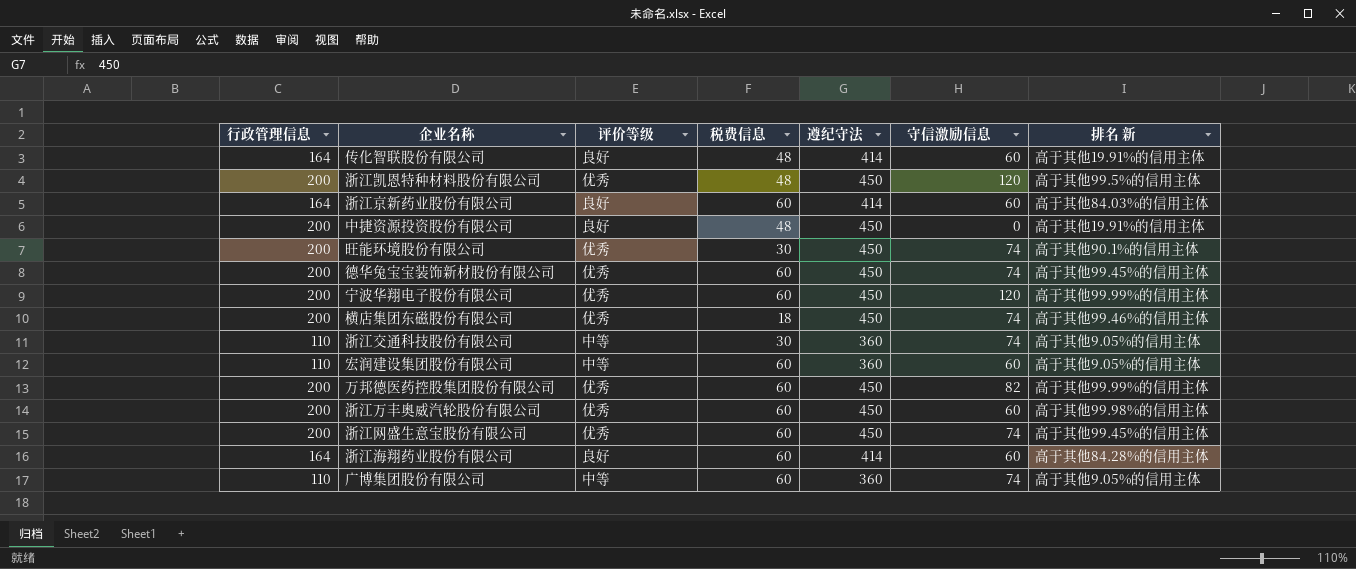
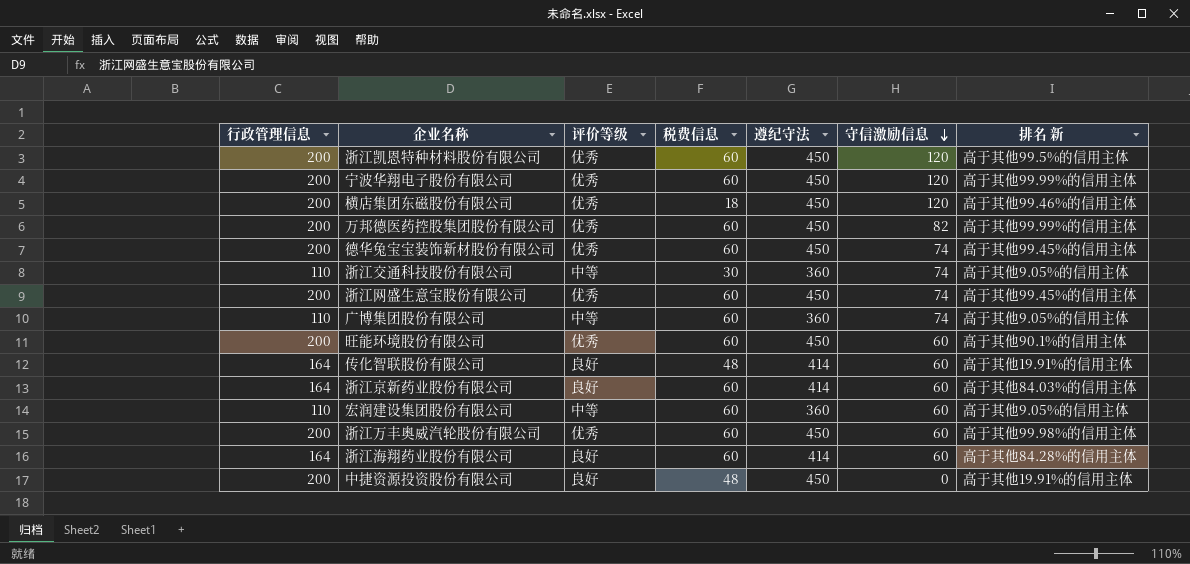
row order: none -> 守信激励信息 descending
浙江凯恩特种材料股份有限公司 | 税费信息: 48 -> 60
横店集团东磁股份有限公司 | 守信激励信息: 74 -> 120
旺能环境股份有限公司 | 税费信息: 30 -> 60
旺能环境股份有限公司 | 守信激励信息: 74 -> 60

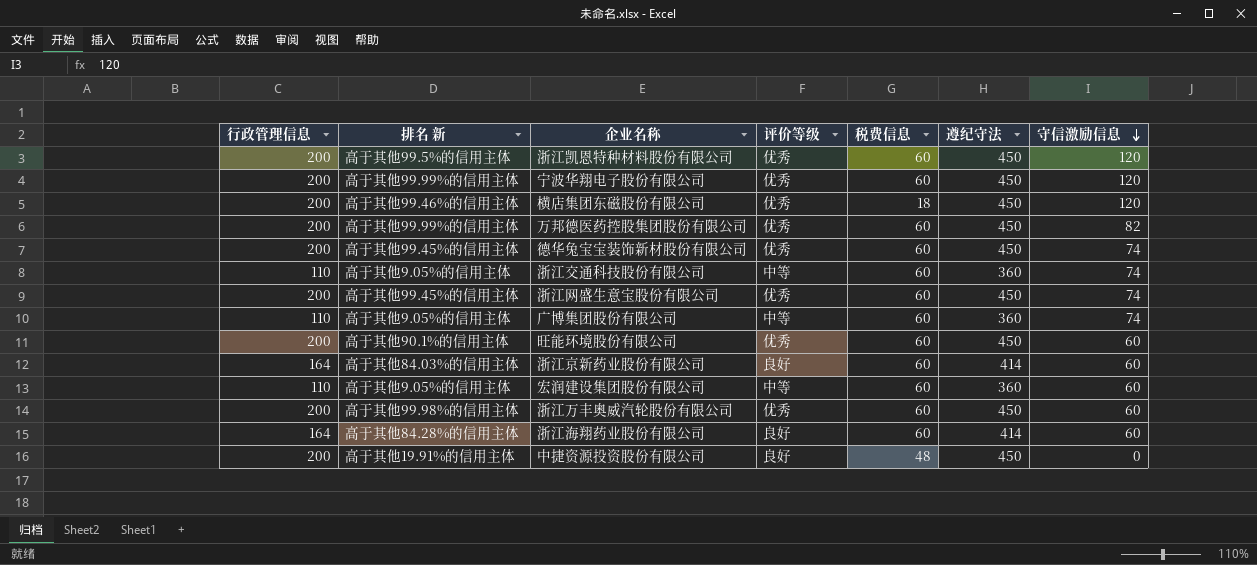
column 排名 新 | position: 7 -> 2
row 传化智联股份有限公司: 164 | 良好 | 48 | 414 | 60 | 高于其他19.91%的信用主体 -> none
浙江交通科技股份有限公司 | 税费信息: 30 -> 60

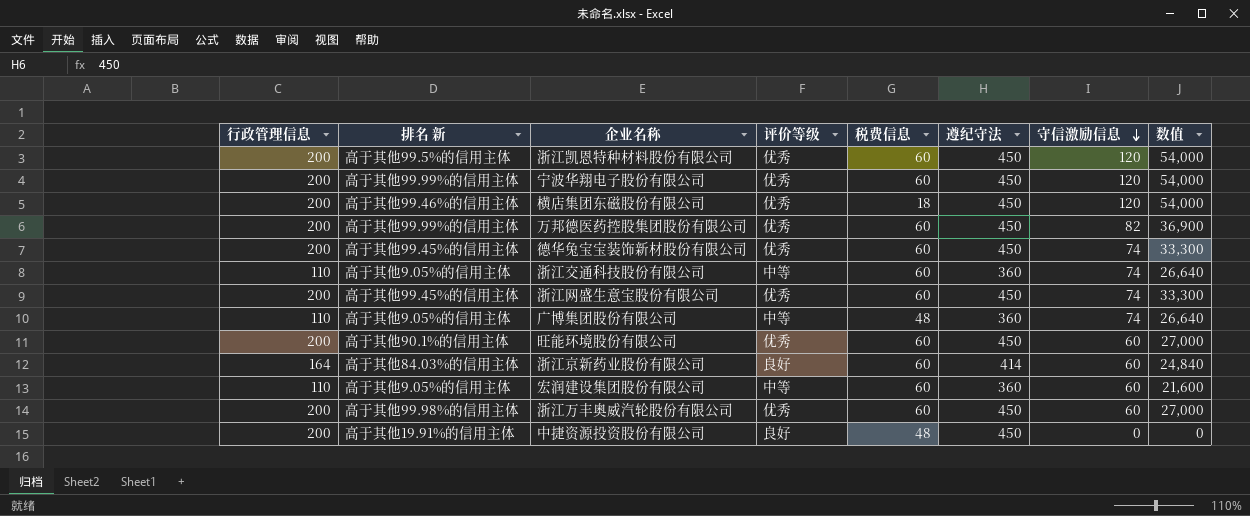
column 数值 | formula: none -> [遵纪守法] * [守信激励信息]
row 浙江海翔药业股份有限公司: 164 | 高于其他84.28%的信用主体 | 良好 | 60 | 414 | 60 -> none
广博集团股份有限公司 | 税费信息: 60 -> 48

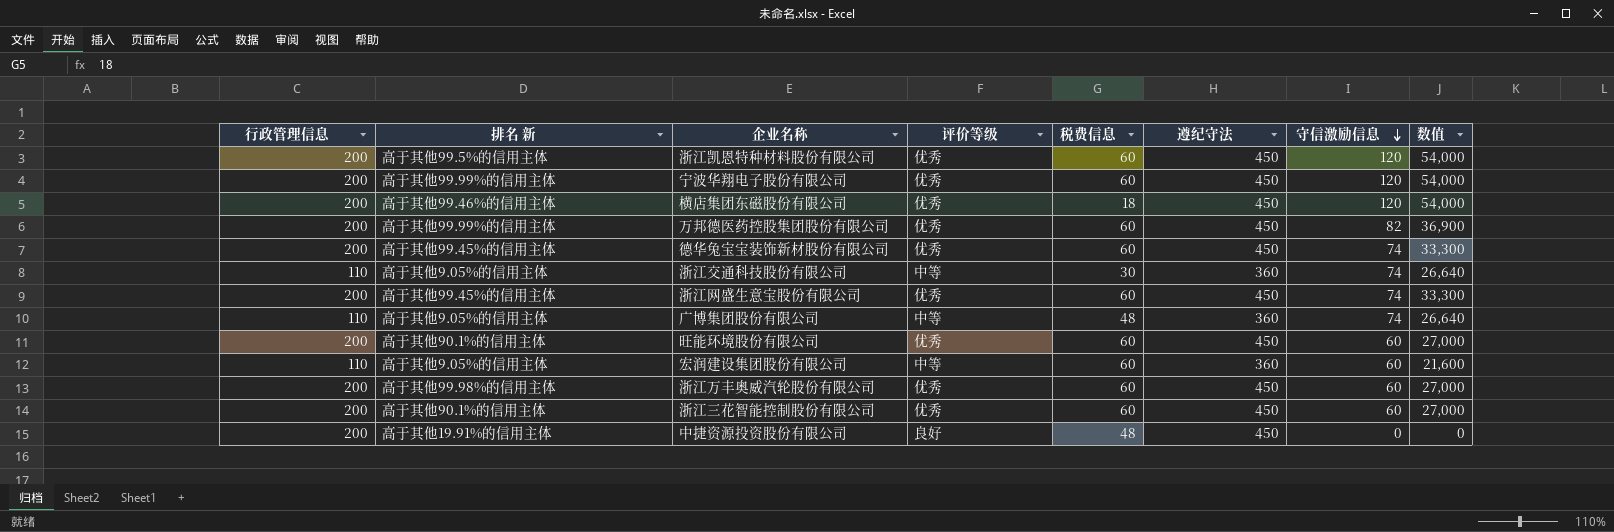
row 浙江京新药业股份有限公司: 164 | 高于其他84.03%的信用主体 | 良好 | 60 | 414 | 60 | 24,840 -> none
浙江交通科技股份有限公司 | 税费信息: 60 -> 30
row 浙江三花智能控制股份有限公司: none -> 200 | 高于其他90.1%的信用主体 | 优秀 | 60 | 450 | 60 | 27,000

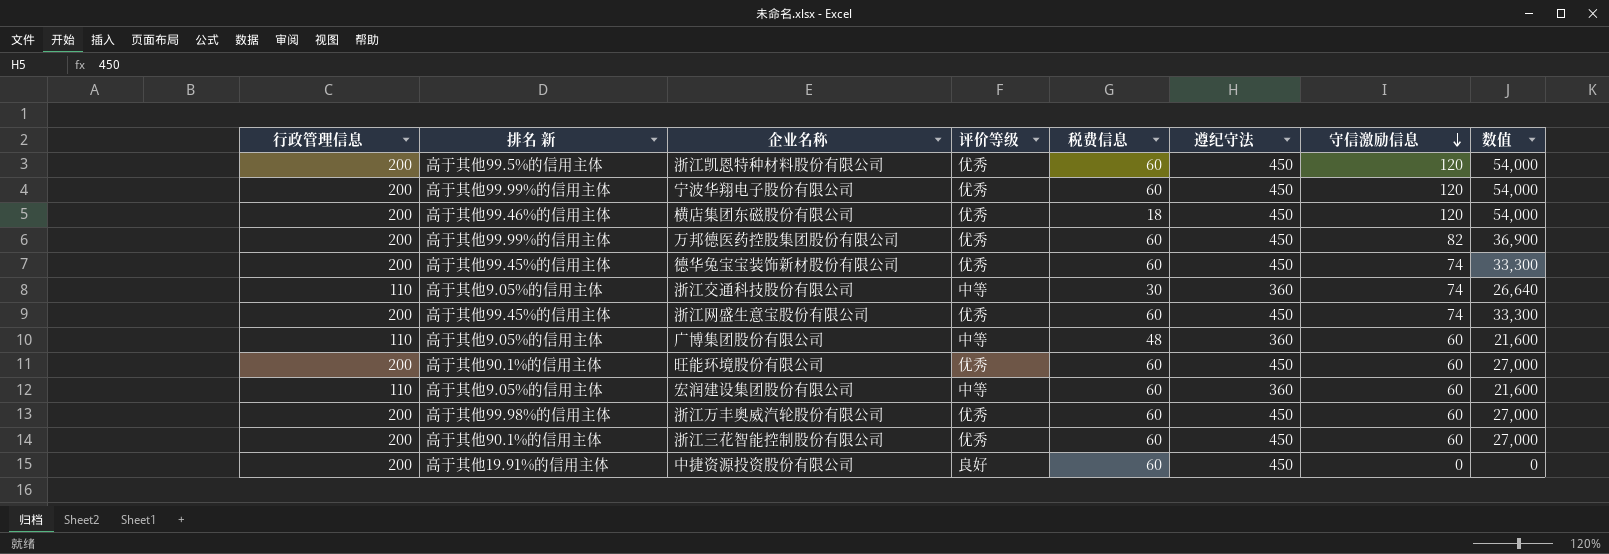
广博集团股份有限公司 | 守信激励信息: 74 -> 60
广博集团股份有限公司 | 数值: 26,640 -> 21,600
中捷资源投资股份有限公司 | 税费信息: 48 -> 60

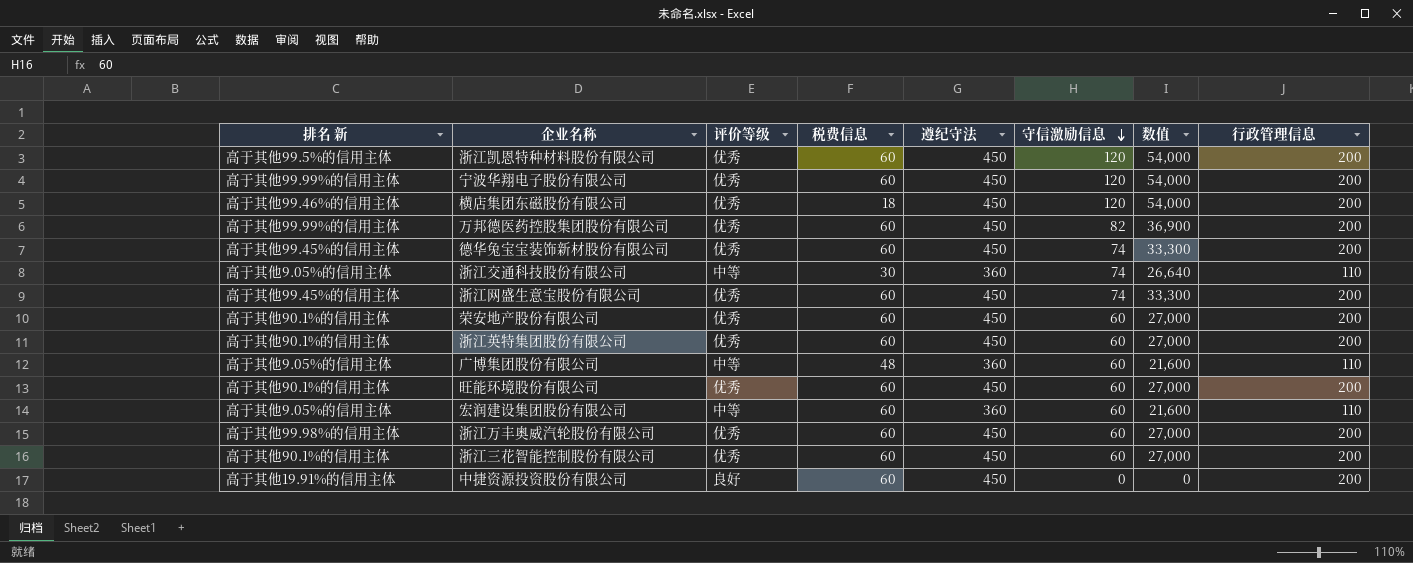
column 行政管理信息 | position: 1 -> 8
row 荣安地产股份有限公司: none -> 高于其他90.1%的信用主体 | 优秀 | 60 | 450 | 60 | 27,000 | 200
row 浙江英特集团股份有限公司: none -> 高于其他90.1%的信用主体 | 优秀 | 60 | 450 | 60 | 27,000 | 200

